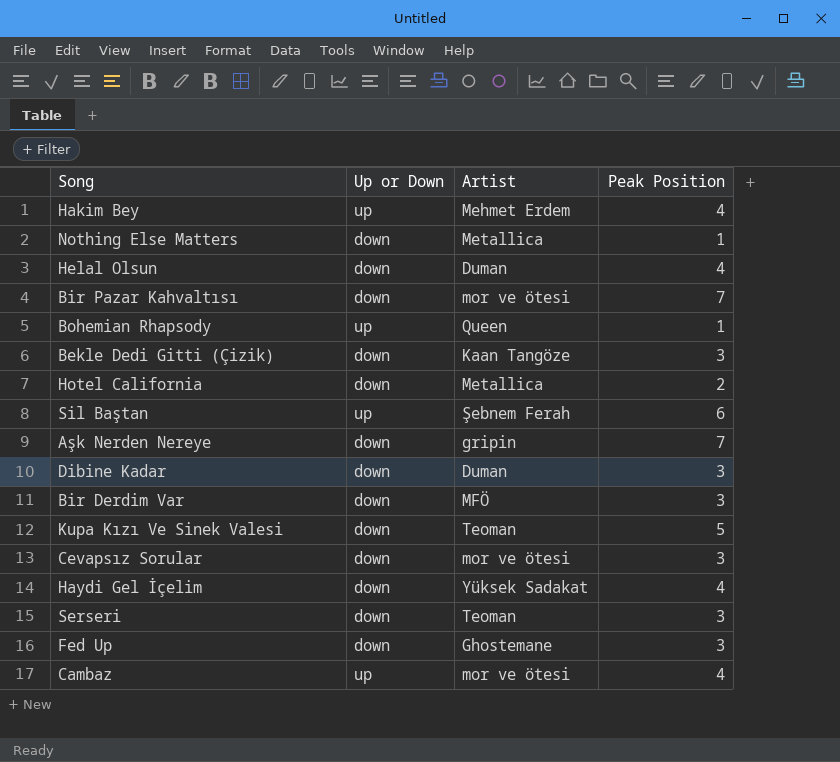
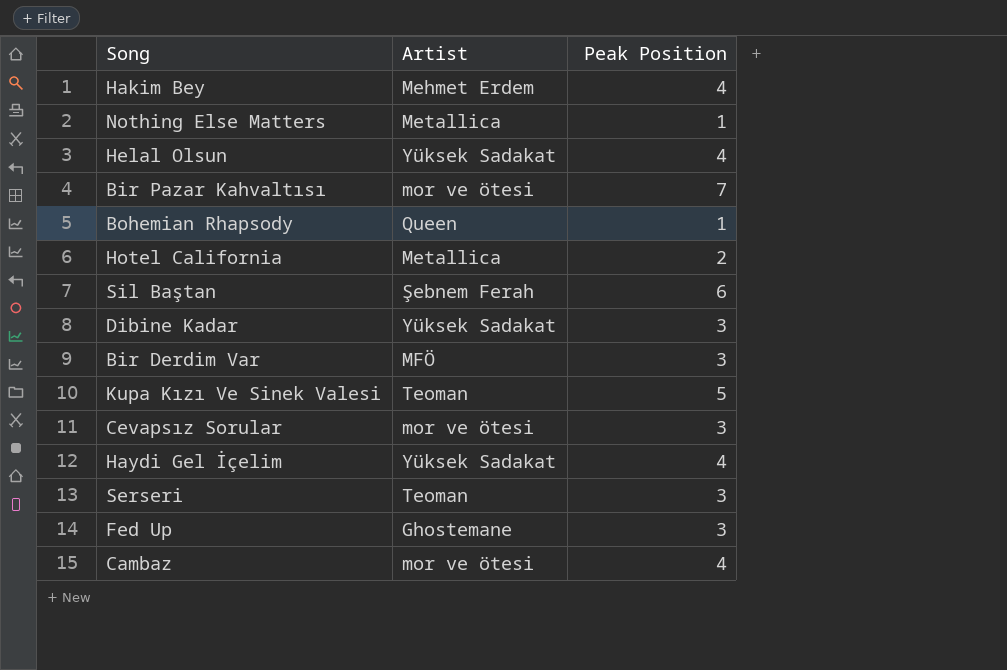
column Up or Down | position: 2 -> none
row Bekle Dedi Gitti (Çizik): down | Kaan Tangöze | 3 -> none
row Aşk Nerden Nereye: down | gripin | 7 -> none
Helal Olsun | Artist: Duman -> Yüksek Sadakat
Dibine Kadar | Artist: Duman -> Yüksek Sadakat

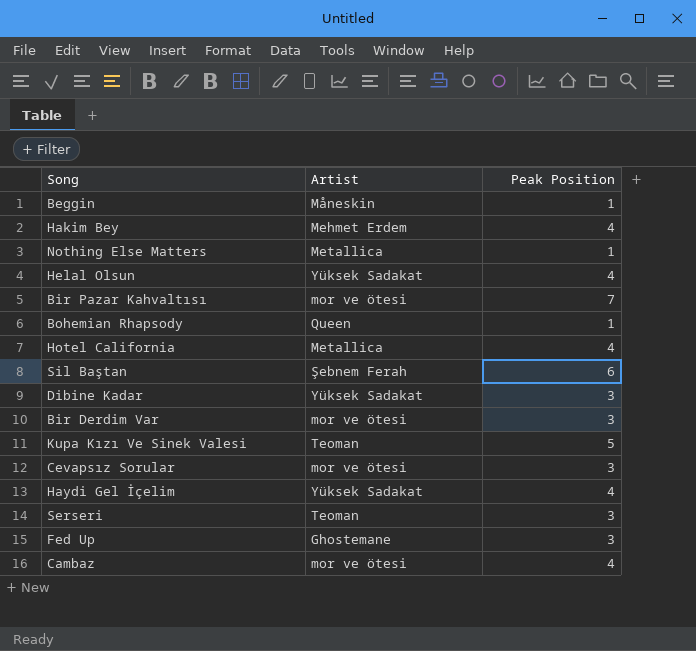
row Beggin: none -> Måneskin | 1
Hotel California | Peak Position: 2 -> 4
Bir Derdim Var | Artist: MFÖ -> mor ve ötesi

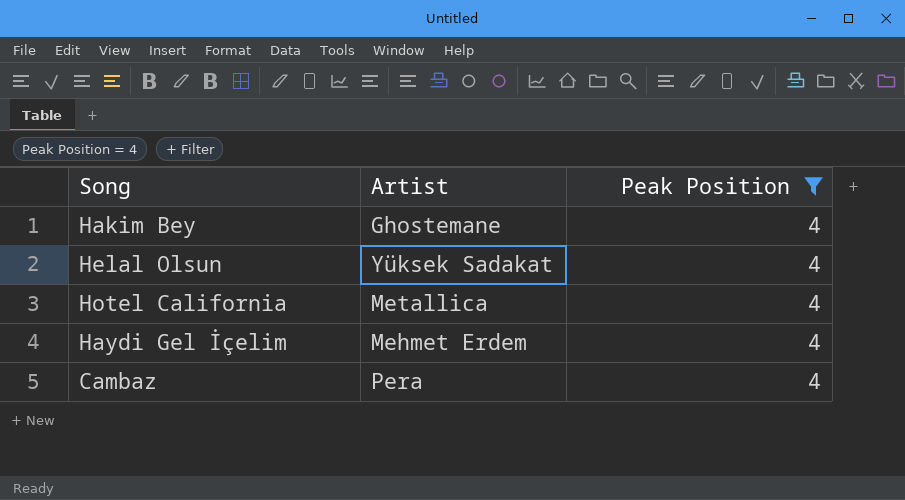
filter: none -> Peak Position = 4
Hakim Bey | Artist: Mehmet Erdem -> Ghostemane
Haydi Gel İçelim | Artist: Yüksek Sadakat -> Mehmet Erdem
Cambaz | Artist: mor ve ötesi -> Pera

